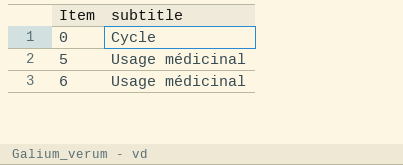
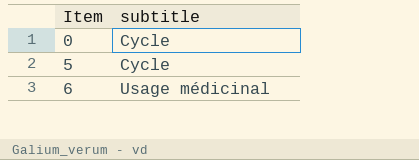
5 | subtitle: Usage médicinal -> Cycle

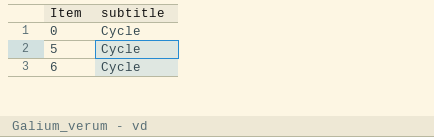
6 | subtitle: Usage médicinal -> Cycle

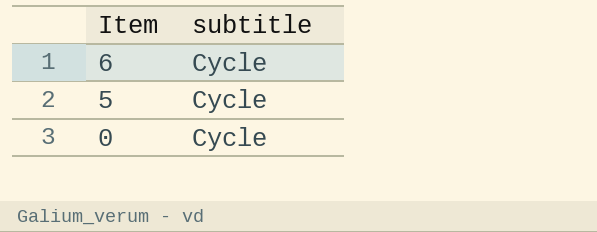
row order: Item ascending -> Item descending

